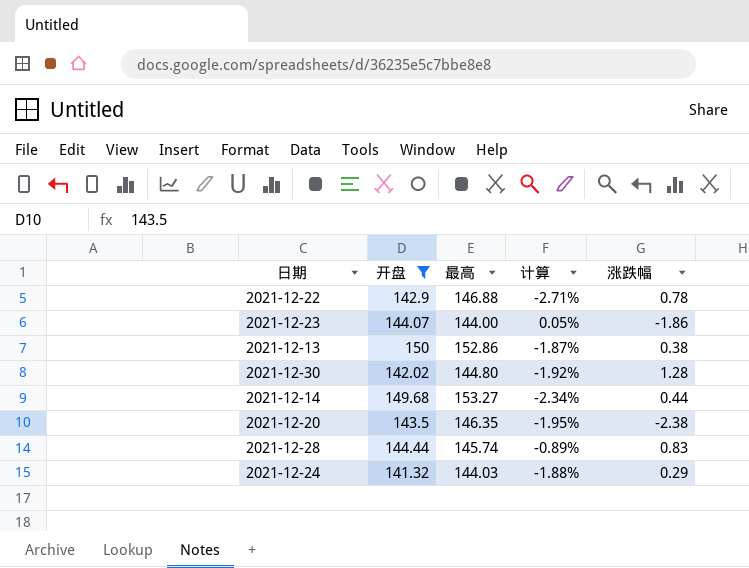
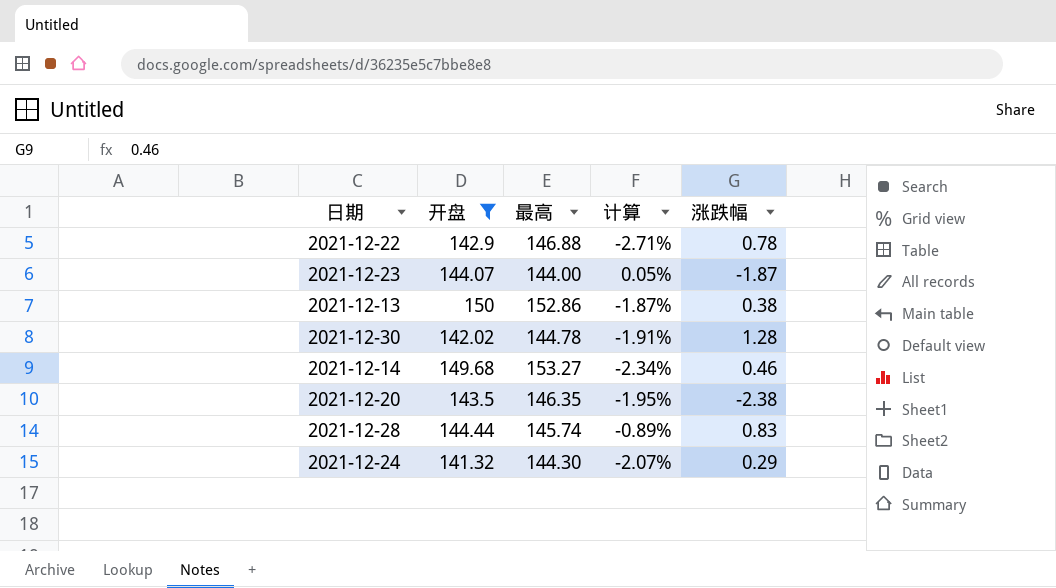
2021-12-23 | 涨跌幅: -1.86 -> -1.87
2021-12-30 | 最高: 144.80 -> 144.78
2021-12-30 | 计算: -1.92% -> -1.91%
2021-12-14 | 涨跌幅: 0.44 -> 0.46
2021-12-24 | 最高: 144.03 -> 144.30
2021-12-24 | 计算: -1.88% -> -2.07%

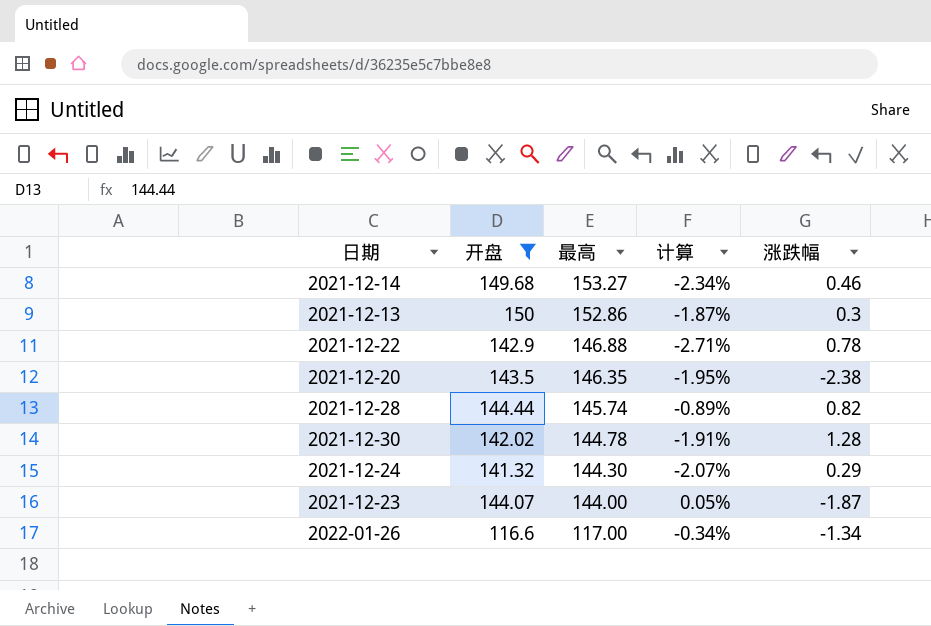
row order: none -> 最高 descending
2021-12-13 | 涨跌幅: 0.38 -> 0.3
2021-12-28 | 涨跌幅: 0.83 -> 0.82
row 2022-01-26: none -> 116.6 | 117.00 | -0.34% | -1.34

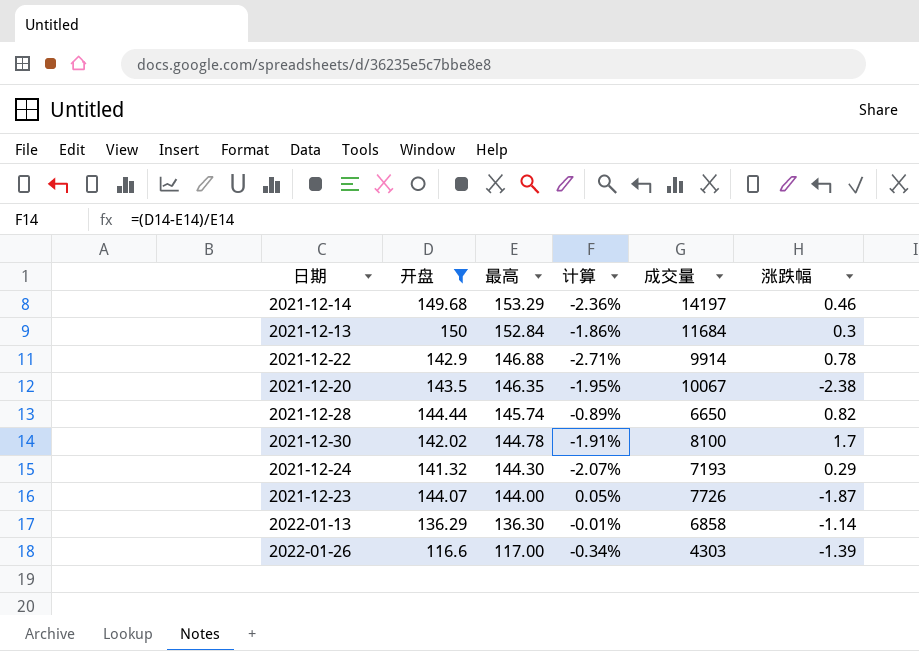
column 成交量 | position: none -> 5
2021-12-14 | 最高: 153.27 -> 153.29
2021-12-14 | 计算: -2.34% -> -2.36%
2021-12-13 | 最高: 152.86 -> 152.84
2021-12-13 | 计算: -1.87% -> -1.86%
2021-12-30 | 涨跌幅: 1.28 -> 1.7
row 2022-01-13: none -> 136.29 | 136.30 | -0.01% | 6858 | -1.14
2022-01-26 | 涨跌幅: -1.34 -> -1.39

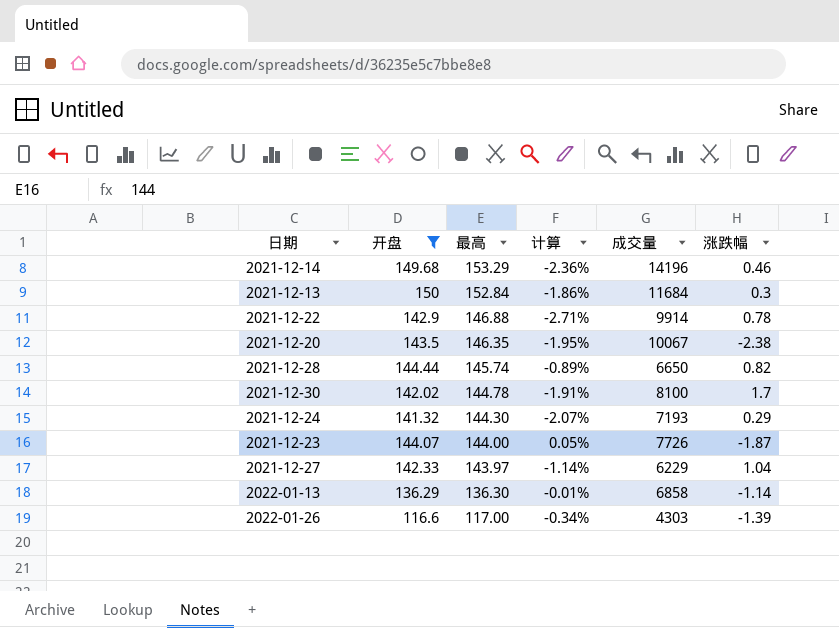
2021-12-14 | 成交量: 14197 -> 14196
row 2021-12-27: none -> 142.33 | 143.97 | -1.14% | 6229 | 1.04

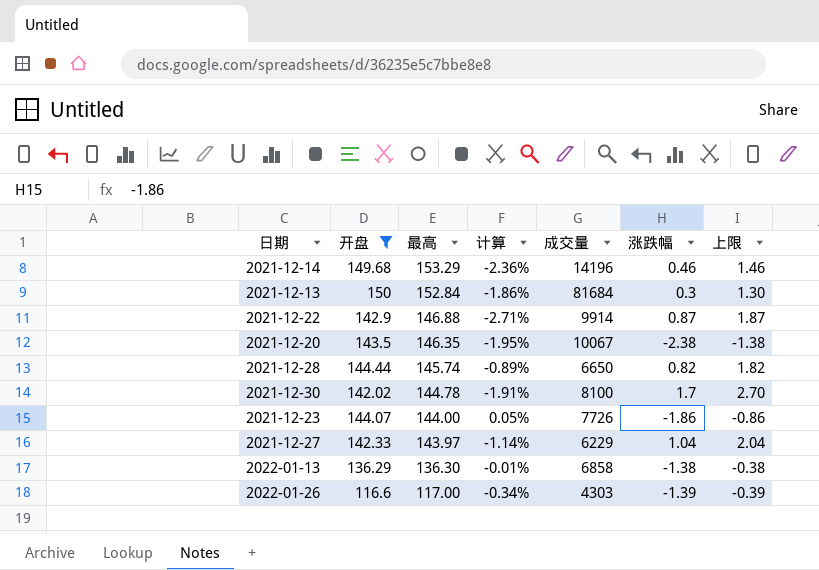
column 上限 | formula: none -> [涨跌幅] + 1
row 2021-12-24: 141.32 | 144.30 | -2.07% | 7193 | 0.29 -> none
2021-12-13 | 成交量: 11684 -> 81684
2021-12-22 | 涨跌幅: 0.78 -> 0.87
2021-12-23 | 涨跌幅: -1.87 -> -1.86
2022-01-13 | 涨跌幅: -1.14 -> -1.38

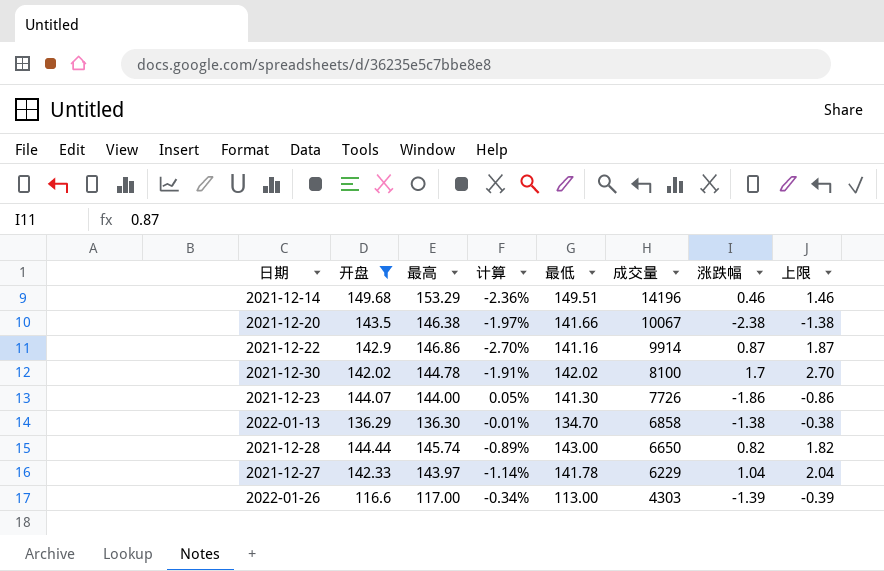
row order: 最高 descending -> 成交量 descending
column 最低 | position: none -> 5
row 2021-12-13: 150 | 152.84 | -1.86% | 81684 | 0.3 | 1.30 -> none
2021-12-20 | 最高: 146.35 -> 146.38
2021-12-20 | 计算: -1.95% -> -1.97%
2021-12-22 | 最高: 146.88 -> 146.86
2021-12-22 | 计算: -2.71% -> -2.70%

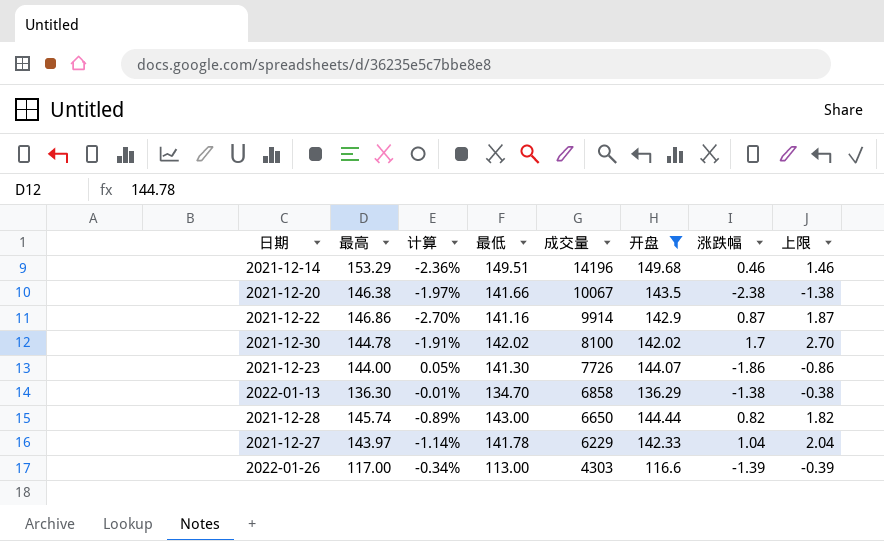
column 开盘 | position: 2 -> 6

